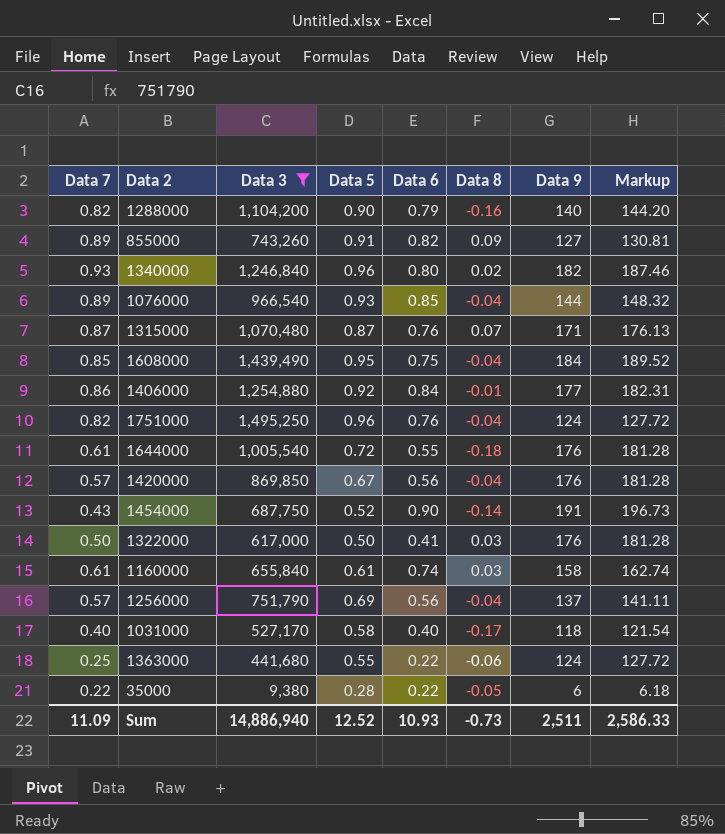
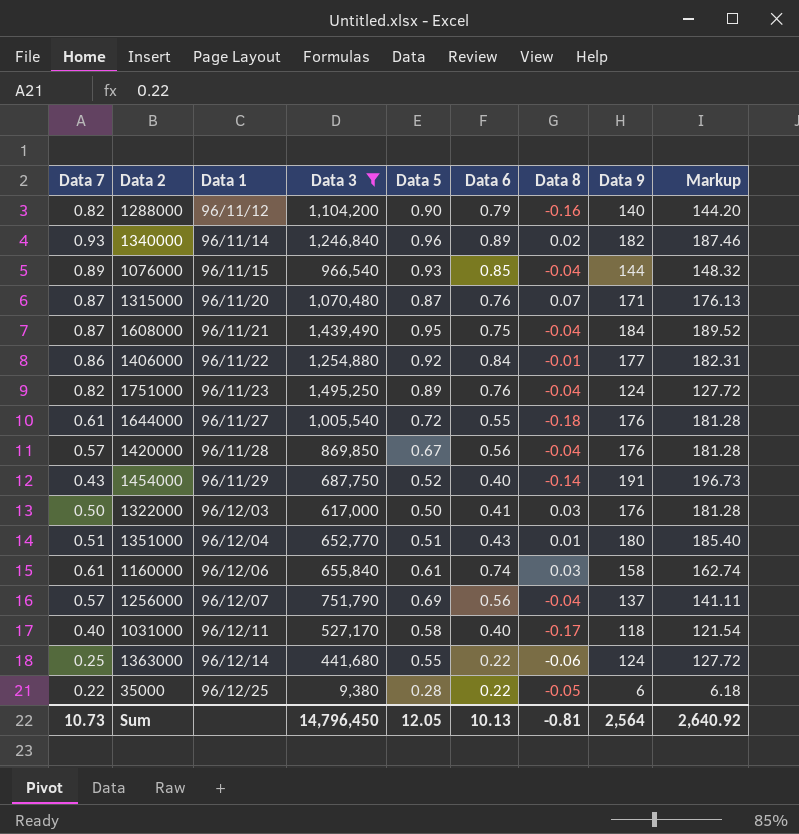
column Data 1 | position: none -> 3
row 855000: 0.89 | 743,260 | 0.91 | 0.82 | 0.09 | 127 | 130.81 -> none
1340000 | Data 6: 0.80 -> 0.89
1608000 | Data 7: 0.85 -> 0.87
1751000 | Data 5: 0.96 -> 0.89
1454000 | Data 6: 0.90 -> 0.40
row 1351000: none -> 0.51 | 96/12/04 | 652,770 | 0.51 | 0.43 | 0.01 | 180 | 185.40
Sum | Data 7: 11.09 -> 10.73
Sum | Data 3: 14,886,940 -> 14,796,450
Sum | Data 5: 12.52 -> 12.05
Sum | Data 6: 10.93 -> 10.13
Sum | Data 8: -0.73 -> -0.81
Sum | Data 9: 2,511 -> 2,564
Sum | Markup: 2,586.33 -> 2,640.92

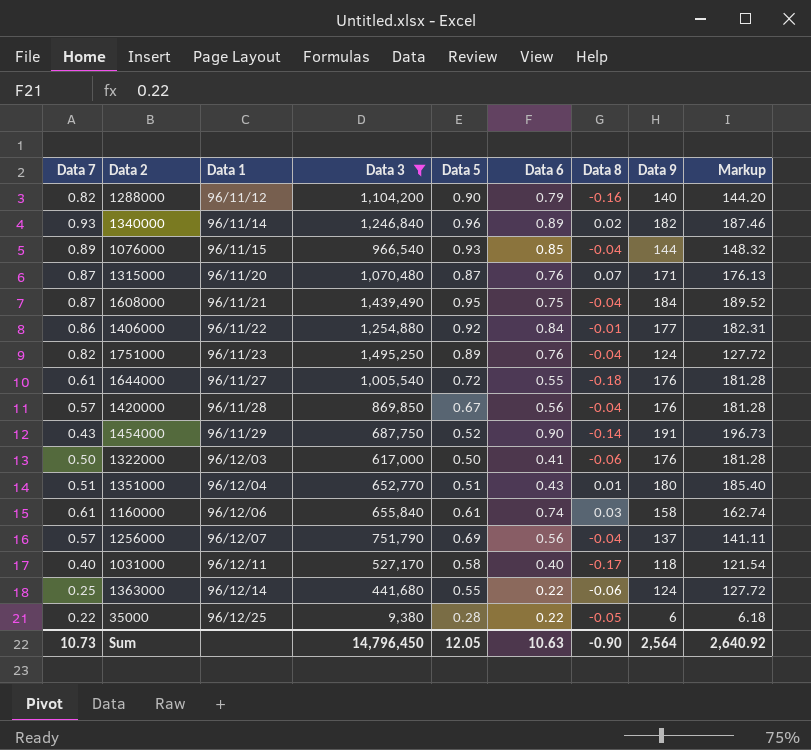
1454000 | Data 6: 0.40 -> 0.90
1322000 | Data 8: 0.03 -> -0.06
Sum | Data 6: 10.13 -> 10.63
Sum | Data 8: -0.81 -> -0.90

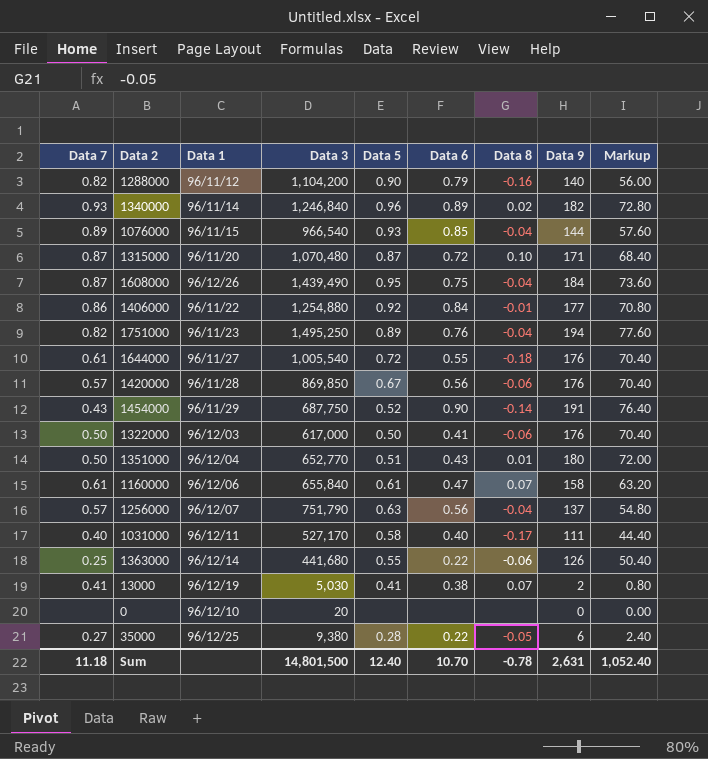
filter: Data 3 >= 9,380 -> none
column Markup | formula: [Data 9] * 1.03 -> [Data 9] * 0.4
1315000 | Data 6: 0.76 -> 0.72
1315000 | Data 8: 0.07 -> 0.10
1608000 | Data 1: 96/11/21 -> 96/12/26
1751000 | Data 9: 124 -> 194
1420000 | Data 8: -0.04 -> -0.06
1351000 | Data 7: 0.51 -> 0.50
1160000 | Data 6: 0.74 -> 0.47
1160000 | Data 8: 0.03 -> 0.07
1256000 | Data 5: 0.69 -> 0.63
1031000 | Data 9: 118 -> 111
1363000 | Data 9: 124 -> 126
35000 | Data 7: 0.22 -> 0.27
Sum | Data 7: 10.73 -> 11.18
Sum | Data 3: 14,796,450 -> 14,801,500
Sum | Data 5: 12.05 -> 12.40
Sum | Data 6: 10.63 -> 10.70
Sum | Data 8: -0.90 -> -0.78
Sum | Data 9: 2,564 -> 2,631
Sum | Markup: 2,640.92 -> 1,052.40

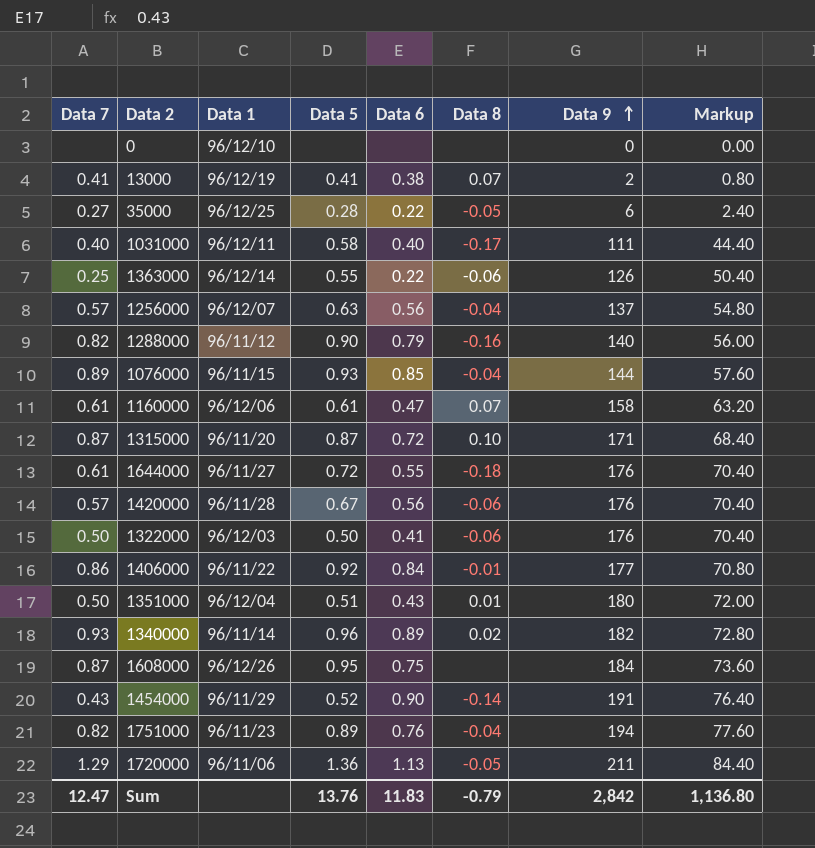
row order: none -> Data 9 ascending
column Data 3 | position: 4 -> none
1608000 | Data 8: -0.04 -> none
row 1720000: none -> 1.29 | 96/11/06 | 1.36 | 1.13 | -0.05 | 211 | 84.40
Sum | Data 7: 11.18 -> 12.47
Sum | Data 5: 12.40 -> 13.76
Sum | Data 6: 10.70 -> 11.83
Sum | Data 8: -0.78 -> -0.79
Sum | Data 9: 2,631 -> 2,842
Sum | Markup: 1,052.40 -> 1,136.80

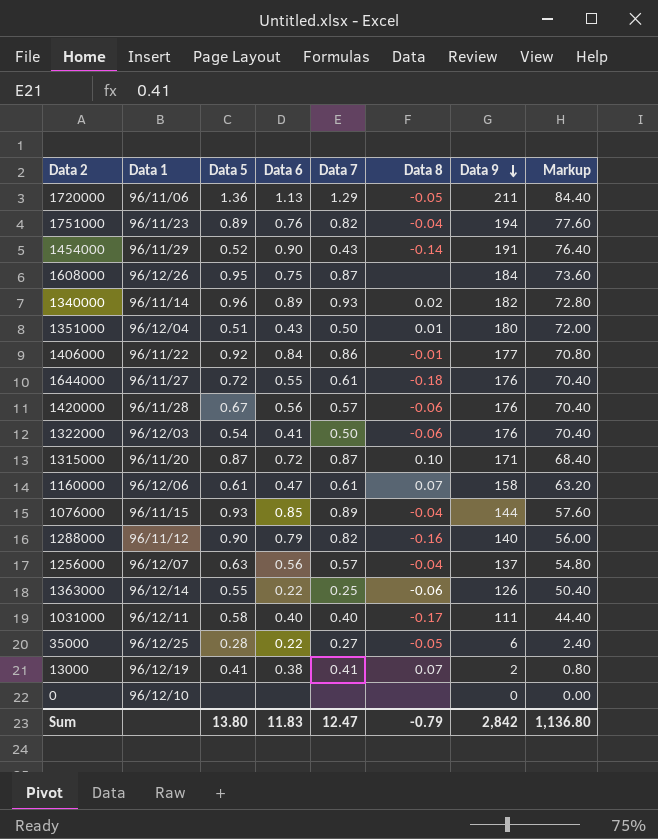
row order: Data 9 ascending -> Data 9 descending
column Data 7 | position: 1 -> 5
1322000 | Data 5: 0.50 -> 0.54
Sum | Data 5: 13.76 -> 13.80

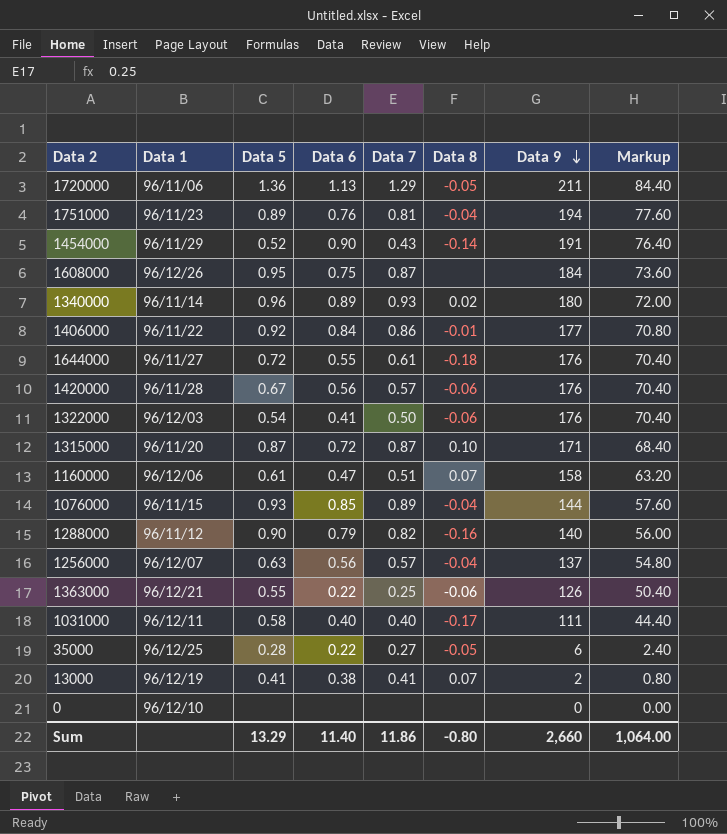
row 1351000: 96/12/04 | 0.51 | 0.43 | 0.50 | 0.01 | 180 | 72.00 -> none
1751000 | Data 7: 0.82 -> 0.81
1340000 | Data 9: 182 -> 180
1340000 | Markup: 72.80 -> 72.00
1160000 | Data 7: 0.61 -> 0.51
1363000 | Data 1: 96/12/14 -> 96/12/21
Sum | Data 5: 13.80 -> 13.29
Sum | Data 6: 11.83 -> 11.40
Sum | Data 7: 12.47 -> 11.86
Sum | Data 8: -0.79 -> -0.80
Sum | Data 9: 2,842 -> 2,660
Sum | Markup: 1,136.80 -> 1,064.00

